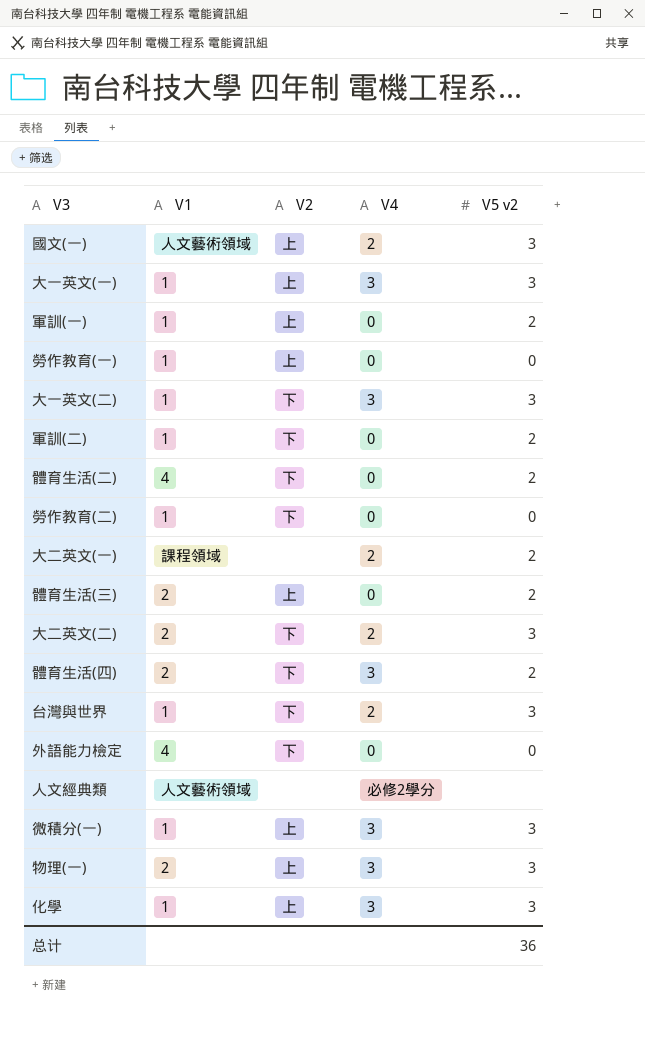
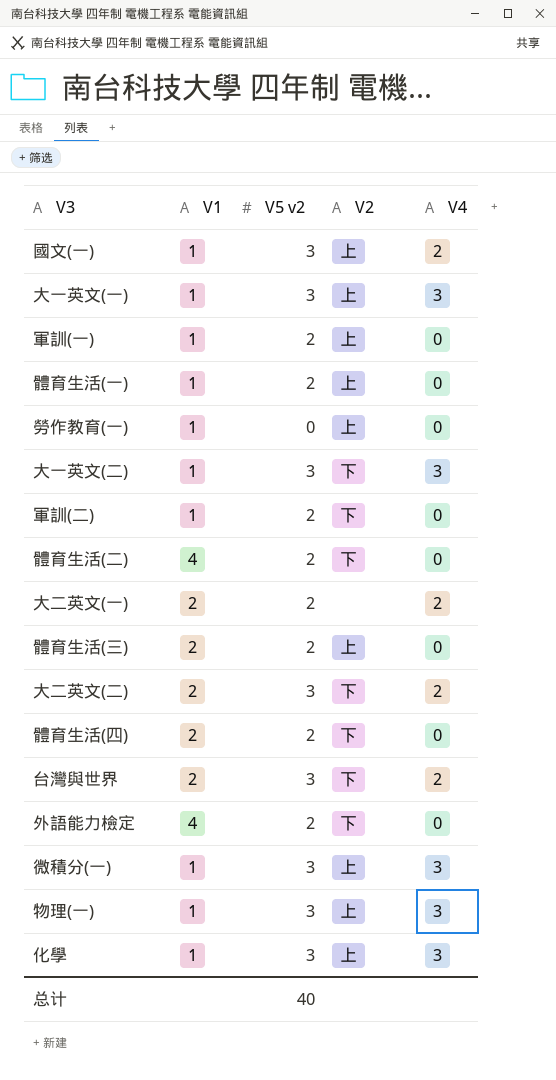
column V5 v2 | position: 5 -> 3
row 勞作教育(二): 1 | 下 | 0 | 0 -> none
row 人文經典類: 人文藝術領域 | none | 必修2學分 | none -> none
國文(一) | V1: 人文藝術領域 -> 1
row 體育生活(一): none -> 1 | 2 | 上 | 0
大二英文(一) | V1: 課程領域 -> 2
體育生活(四) | V4: 3 -> 0
台灣與世界 | V1: 1 -> 2
外語能力檢定 | V5 v2: 0 -> 2
物理(一) | V1: 2 -> 1
总计 | V5 v2: 36 -> 40

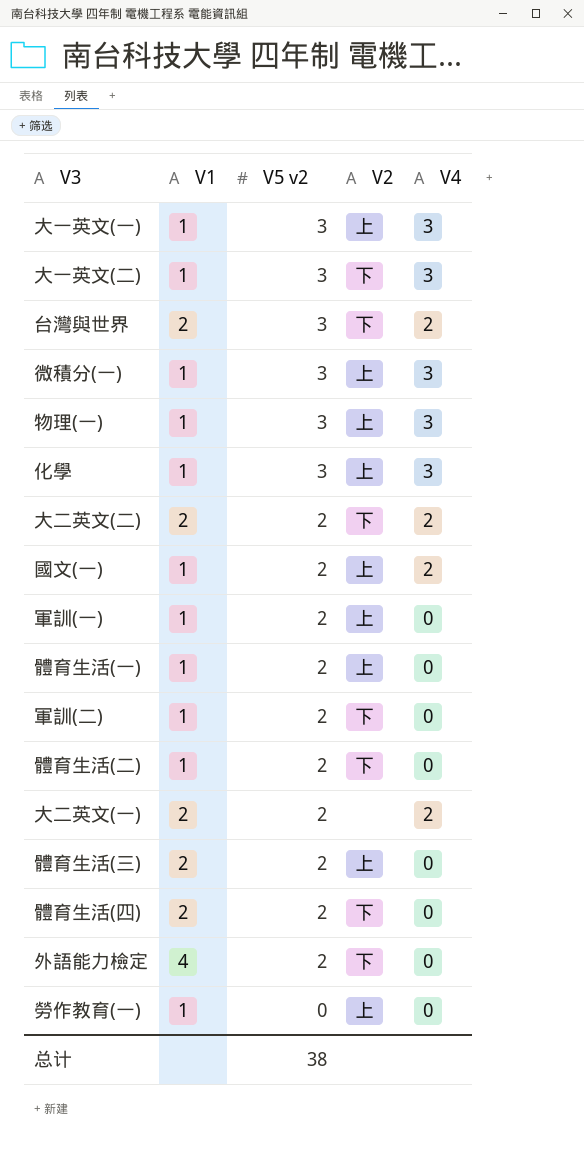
row order: none -> V5 v2 descending
大二英文(二) | V5 v2: 3 -> 2
國文(一) | V5 v2: 3 -> 2
體育生活(二) | V1: 4 -> 1
总计 | V5 v2: 40 -> 38

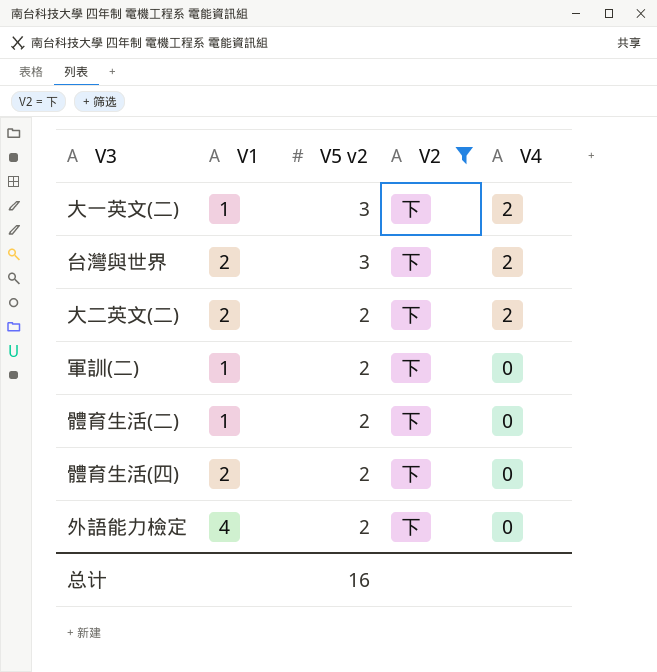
filter: none -> V2 = 下
大一英文(二) | V4: 3 -> 2
总计 | V5 v2: 38 -> 16

